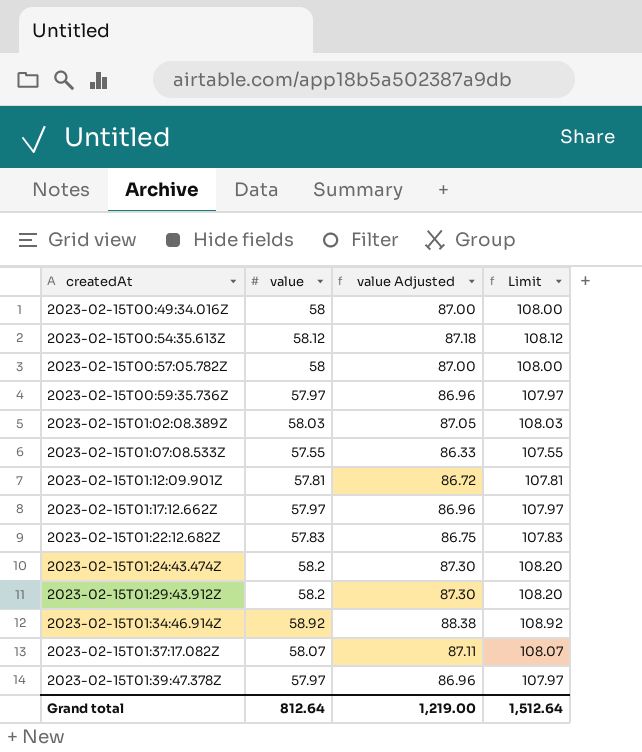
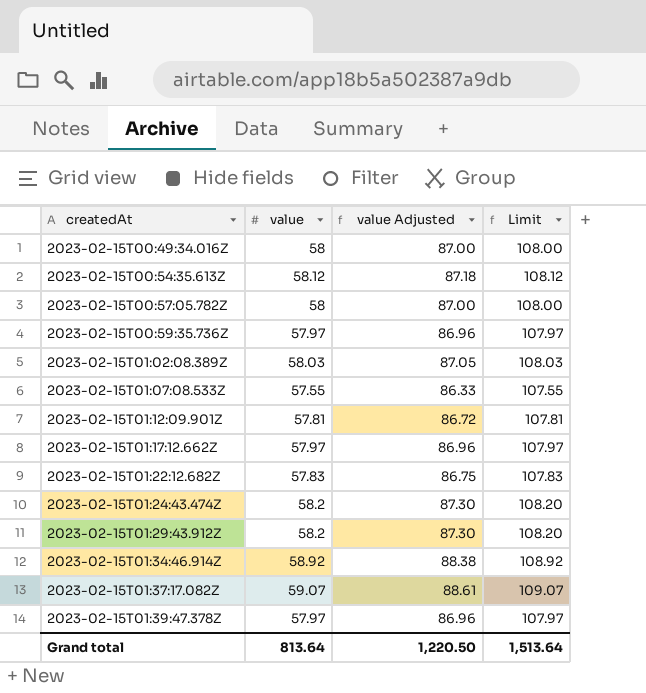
2023-02-15T01:37:17.082Z | value: 58.07 -> 59.07
2023-02-15T01:37:17.082Z | value Adjusted: 87.11 -> 88.61
2023-02-15T01:37:17.082Z | Limit: 108.07 -> 109.07
Grand total | value: 812.64 -> 813.64
Grand total | value Adjusted: 1,219.00 -> 1,220.50
Grand total | Limit: 1,512.64 -> 1,513.64

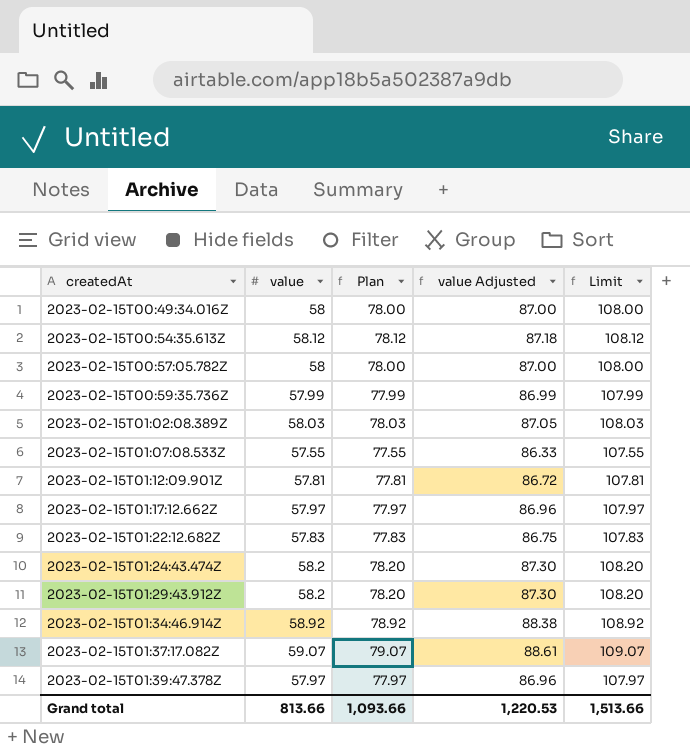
column Plan | formula: none -> [value] + 20
2023-02-15T00:59:35.736Z | value: 57.97 -> 57.99
2023-02-15T00:59:35.736Z | value Adjusted: 86.96 -> 86.99
2023-02-15T00:59:35.736Z | Limit: 107.97 -> 107.99
Grand total | value: 813.64 -> 813.66
Grand total | value Adjusted: 1,220.50 -> 1,220.53
Grand total | Limit: 1,513.64 -> 1,513.66

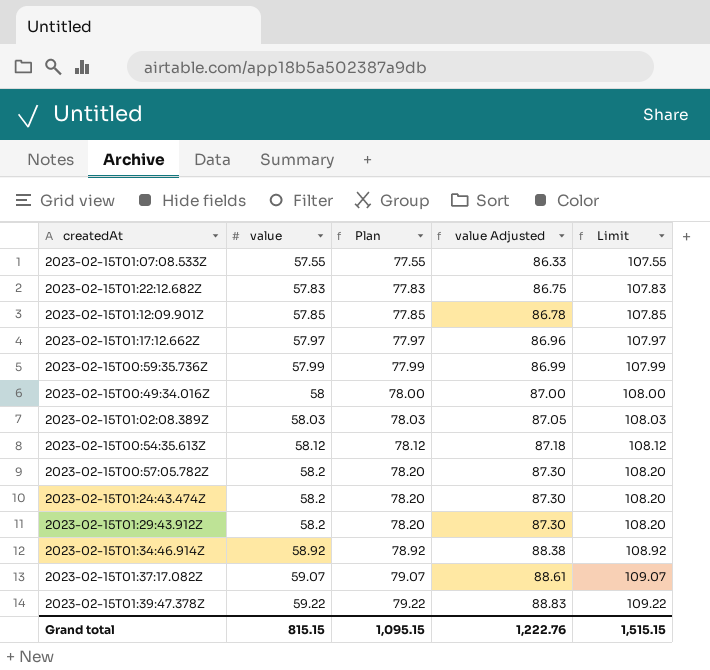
row order: createdAt ascending -> value ascending
2023-02-15T01:12:09.901Z | value: 57.81 -> 57.85
2023-02-15T01:12:09.901Z | Plan: 77.81 -> 77.85
2023-02-15T01:12:09.901Z | value Adjusted: 86.72 -> 86.78
2023-02-15T01:12:09.901Z | Limit: 107.81 -> 107.85
2023-02-15T00:57:05.782Z | value: 58 -> 58.2
2023-02-15T00:57:05.782Z | Plan: 78.00 -> 78.20
2023-02-15T00:57:05.782Z | value Adjusted: 87.00 -> 87.30
2023-02-15T00:57:05.782Z | Limit: 108.00 -> 108.20
2023-02-15T01:39:47.378Z | value: 57.97 -> 59.22
2023-02-15T01:39:47.378Z | Plan: 77.97 -> 79.22
2023-02-15T01:39:47.378Z | value Adjusted: 86.96 -> 88.83
2023-02-15T01:39:47.378Z | Limit: 107.97 -> 109.22
Grand total | value: 813.66 -> 815.15
Grand total | Plan: 1,093.66 -> 1,095.15
Grand total | value Adjusted: 1,220.53 -> 1,222.76
Grand total | Limit: 1,513.66 -> 1,515.15

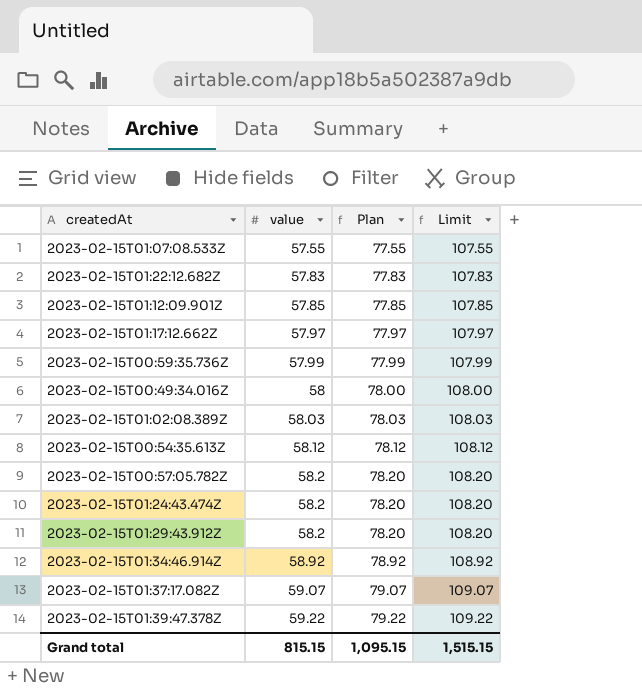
column value Adjusted | formula: [value] * 1.5 -> none

